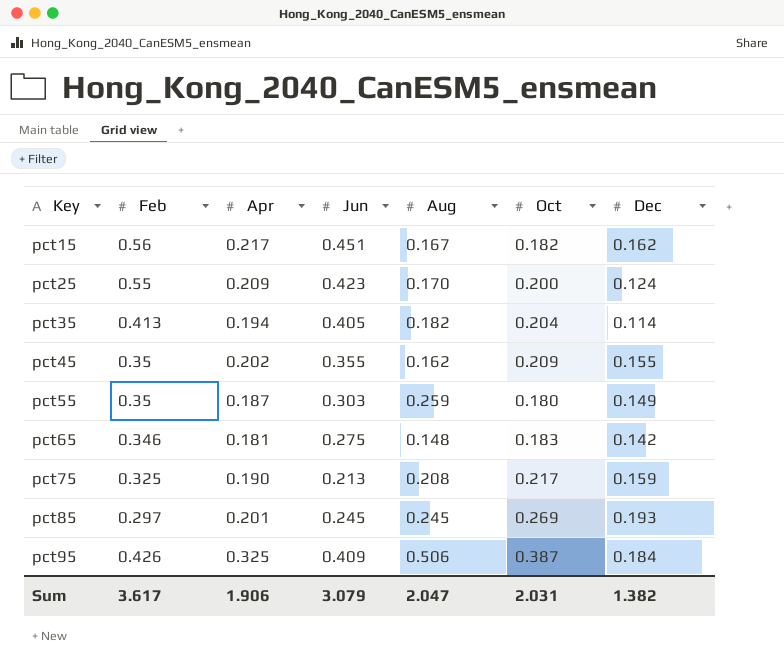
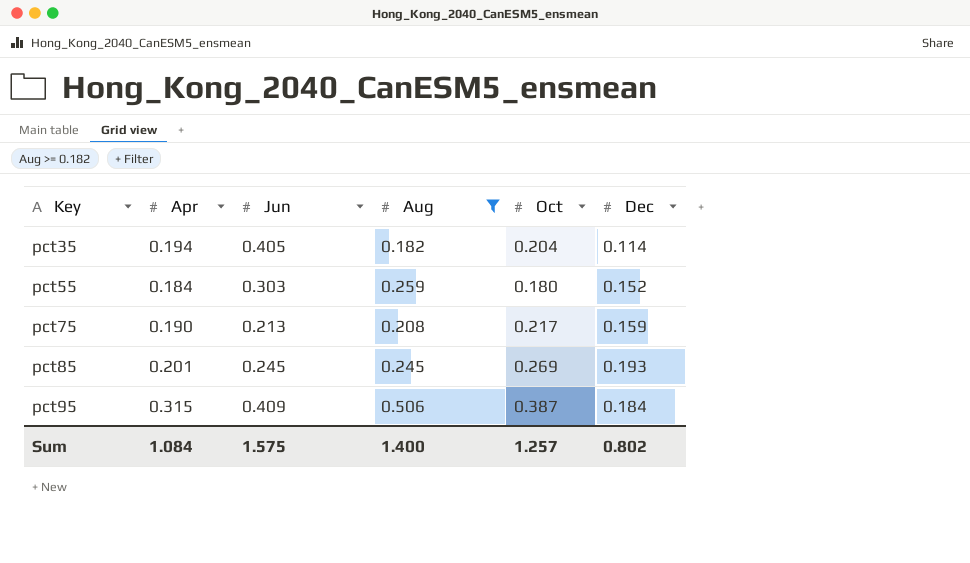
filter: none -> Aug >= 0.182
column Feb | position: 2 -> none
pct55 | Apr: 0.187 -> 0.184
pct55 | Dec: 0.149 -> 0.152
pct95 | Apr: 0.325 -> 0.315
Sum | Apr: 1.906 -> 1.084
Sum | Jun: 3.079 -> 1.575
Sum | Aug: 2.047 -> 1.400
Sum | Oct: 2.031 -> 1.257
Sum | Dec: 1.382 -> 0.802

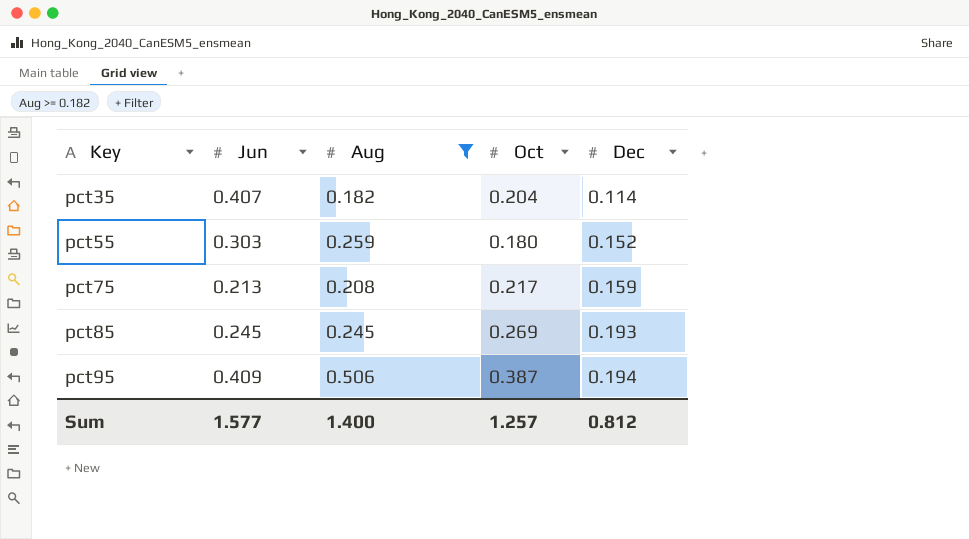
column Apr | position: 2 -> none
pct35 | Jun: 0.405 -> 0.407
pct95 | Dec: 0.184 -> 0.194
Sum | Jun: 1.575 -> 1.577
Sum | Dec: 0.802 -> 0.812

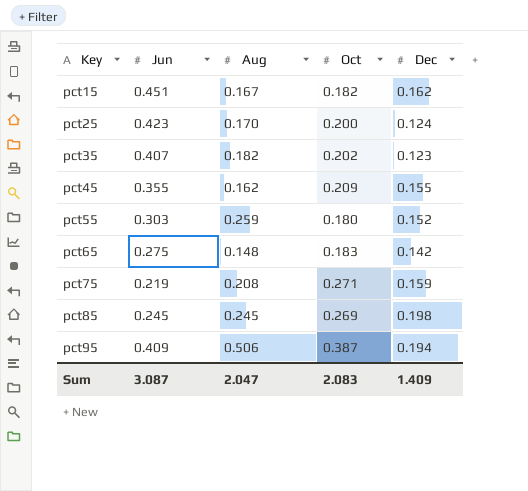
filter: Aug >= 0.182 -> none
pct35 | Oct: 0.204 -> 0.202
pct35 | Dec: 0.114 -> 0.123
pct75 | Jun: 0.213 -> 0.219
pct75 | Oct: 0.217 -> 0.271
pct85 | Dec: 0.193 -> 0.198
Sum | Jun: 1.577 -> 3.087
Sum | Aug: 1.400 -> 2.047
Sum | Oct: 1.257 -> 2.083
Sum | Dec: 0.812 -> 1.409

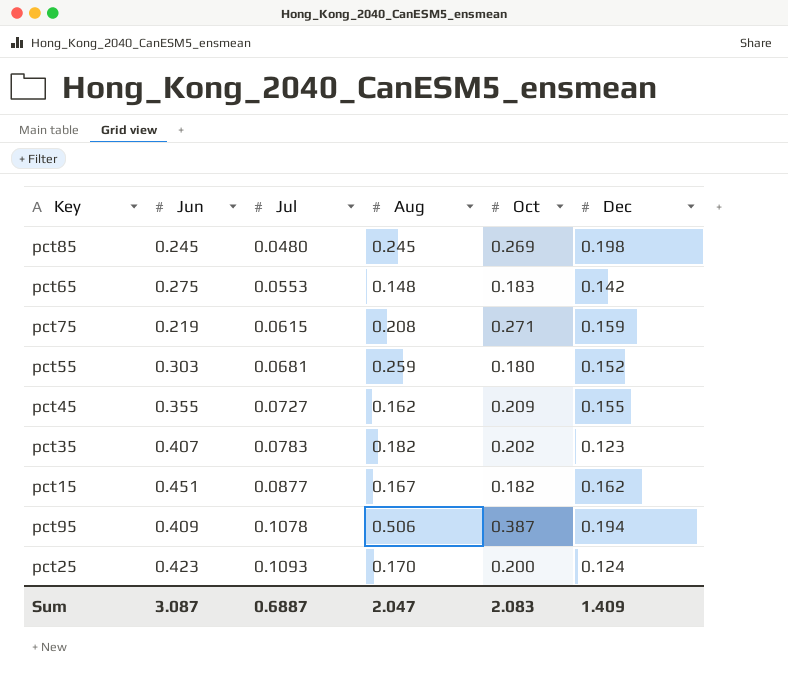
row order: Key ascending -> Jul ascending
column Jul | position: none -> 3

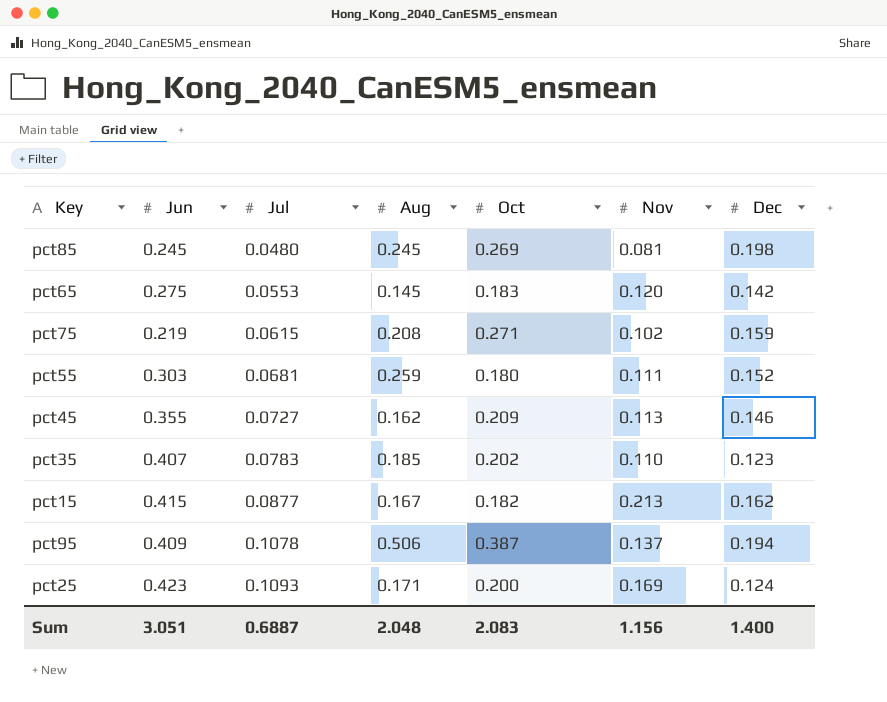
column Nov | position: none -> 6
pct65 | Aug: 0.148 -> 0.145
pct45 | Dec: 0.155 -> 0.146
pct35 | Aug: 0.182 -> 0.185
pct15 | Jun: 0.451 -> 0.415
pct25 | Aug: 0.170 -> 0.171
Sum | Jun: 3.087 -> 3.051
Sum | Aug: 2.047 -> 2.048
Sum | Dec: 1.409 -> 1.400

